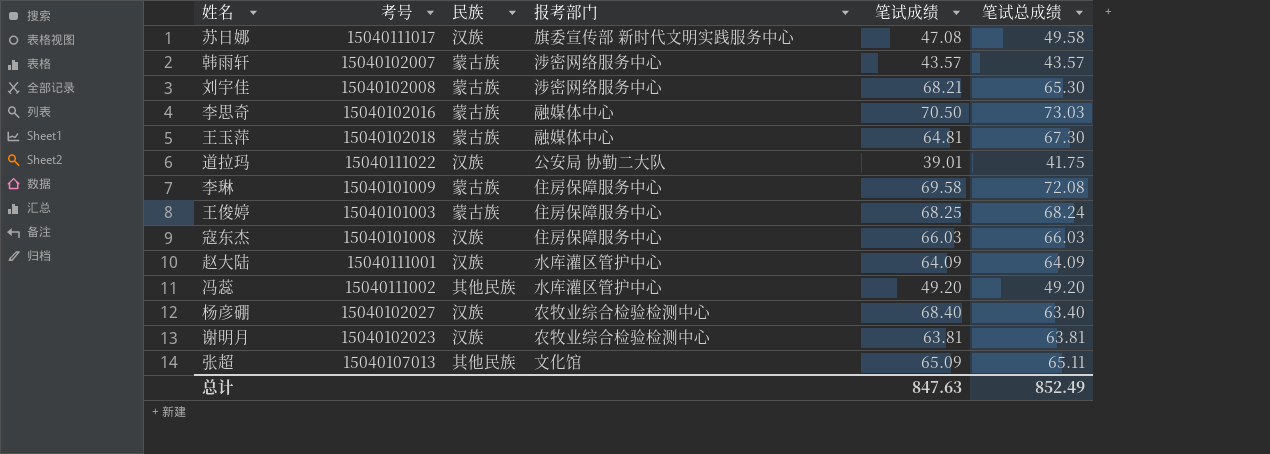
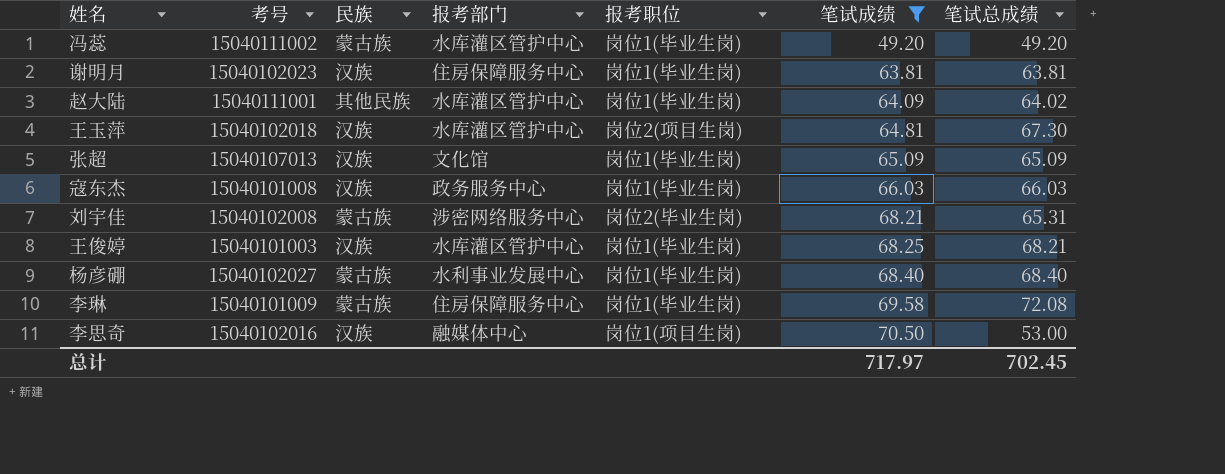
filter: none -> 笔试成绩 >= 49.20
row order: none -> 笔试成绩 ascending
column 报考职位 | position: none -> 5
冯蕊 | 民族: 其他民族 -> 蒙古族
谢明月 | 报考部门: 农牧业综合检验检测中心 -> 住房保障服务中心
赵大陆 | 民族: 汉族 -> 其他民族
赵大陆 | 笔试总成绩: 64.09 -> 64.02
王玉萍 | 民族: 蒙古族 -> 汉族
王玉萍 | 报考部门: 融媒体中心 -> 水库灌区管护中心
张超 | 民族: 其他民族 -> 汉族
张超 | 笔试总成绩: 65.11 -> 65.09
寇东杰 | 报考部门: 住房保障服务中心 -> 政务服务中心
刘宇佳 | 笔试总成绩: 65.30 -> 65.31
王俊婷 | 民族: 蒙古族 -> 汉族
王俊婷 | 报考部门: 住房保障服务中心 -> 水库灌区管护中心
王俊婷 | 笔试总成绩: 68.24 -> 68.21
杨彦硼 | 民族: 汉族 -> 蒙古族
杨彦硼 | 报考部门: 农牧业综合检验检测中心 -> 水利事业发展中心
杨彦硼 | 笔试总成绩: 63.40 -> 68.40
李思奇 | 民族: 蒙古族 -> 汉族
李思奇 | 笔试总成绩: 73.03 -> 53.00
总计 | 笔试成绩: 847.63 -> 717.97
总计 | 笔试总成绩: 852.49 -> 702.45

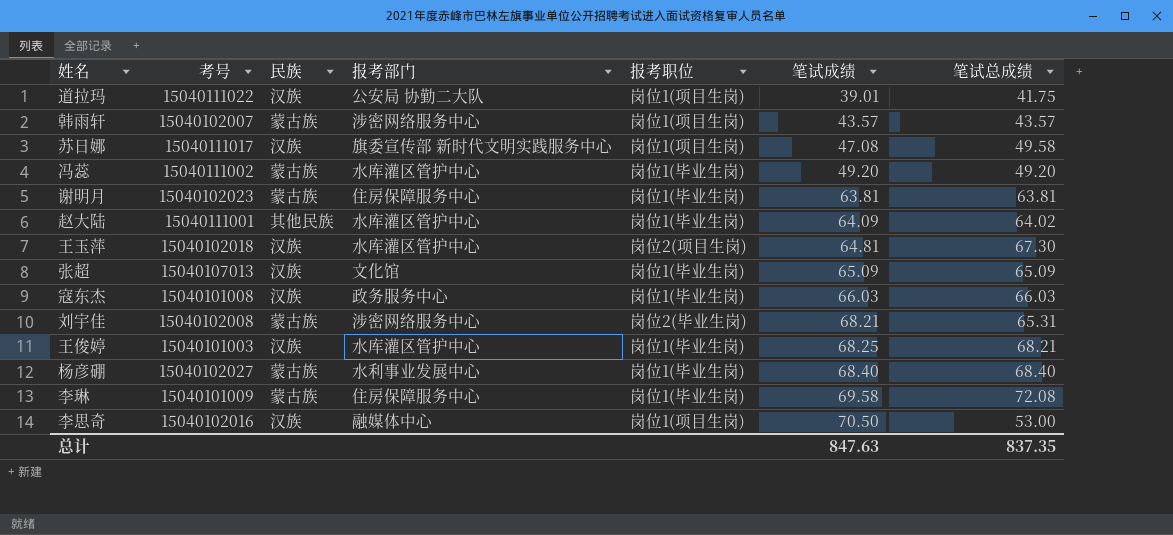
filter: 笔试成绩 >= 49.20 -> none
谢明月 | 民族: 汉族 -> 蒙古族
总计 | 笔试成绩: 717.97 -> 847.63
总计 | 笔试总成绩: 702.45 -> 837.35

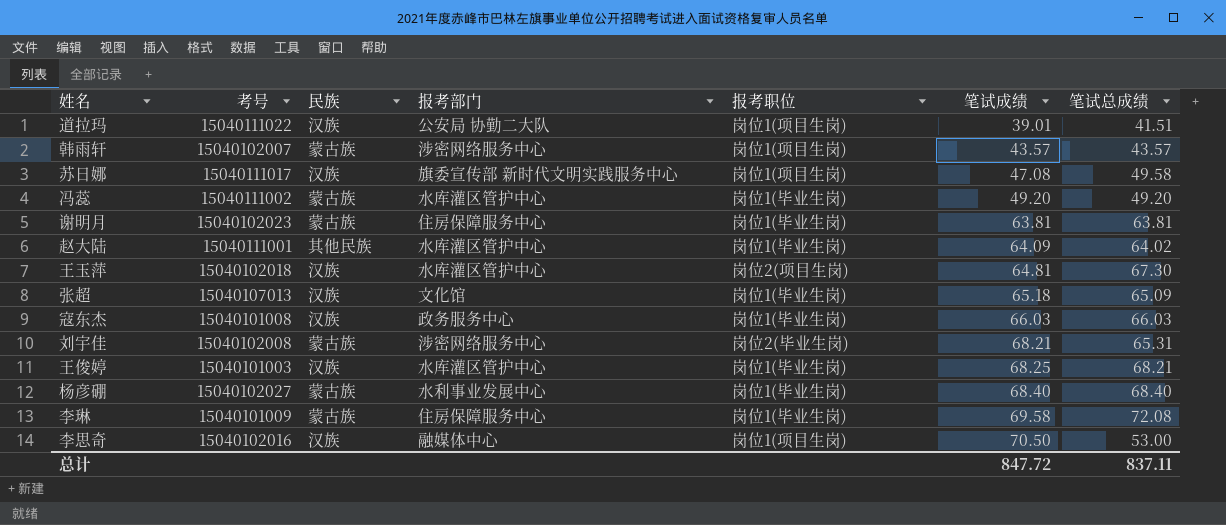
道拉玛 | 笔试总成绩: 41.75 -> 41.51
张超 | 笔试成绩: 65.09 -> 65.18
总计 | 笔试成绩: 847.63 -> 847.72
总计 | 笔试总成绩: 837.35 -> 837.11

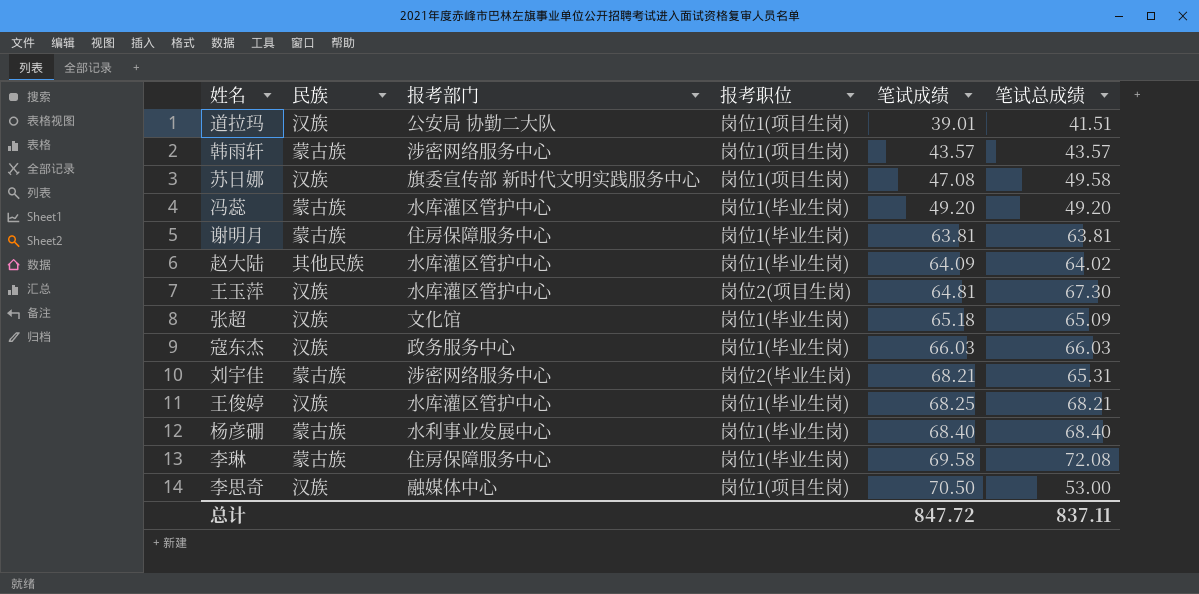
column 考号 | position: 2 -> none

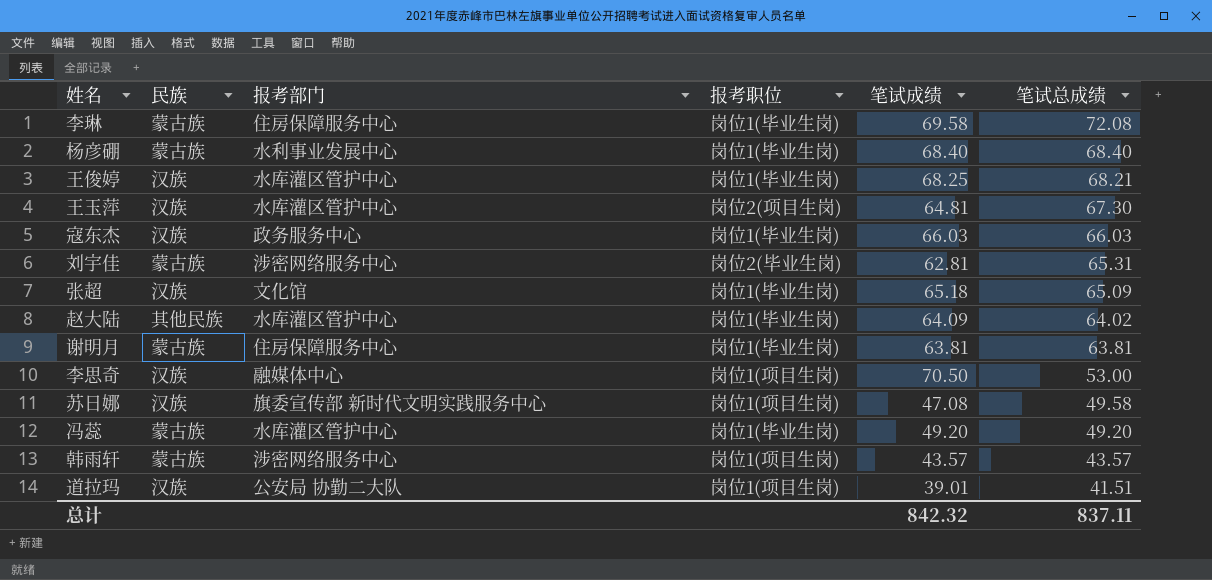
row order: 笔试成绩 ascending -> 笔试总成绩 descending
刘宇佳 | 笔试成绩: 68.21 -> 62.81
总计 | 笔试成绩: 847.72 -> 842.32

